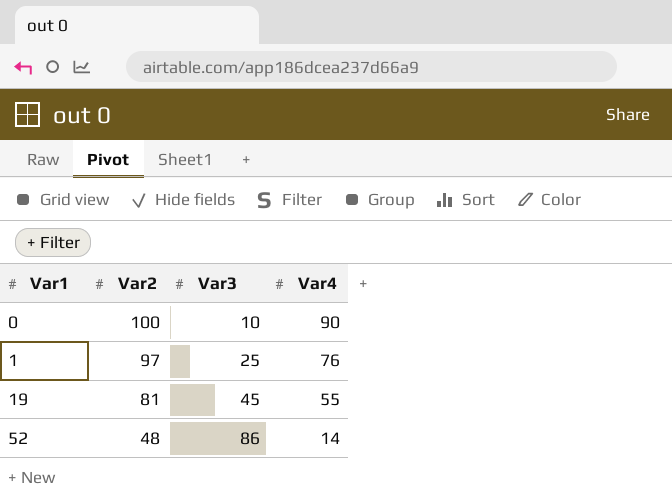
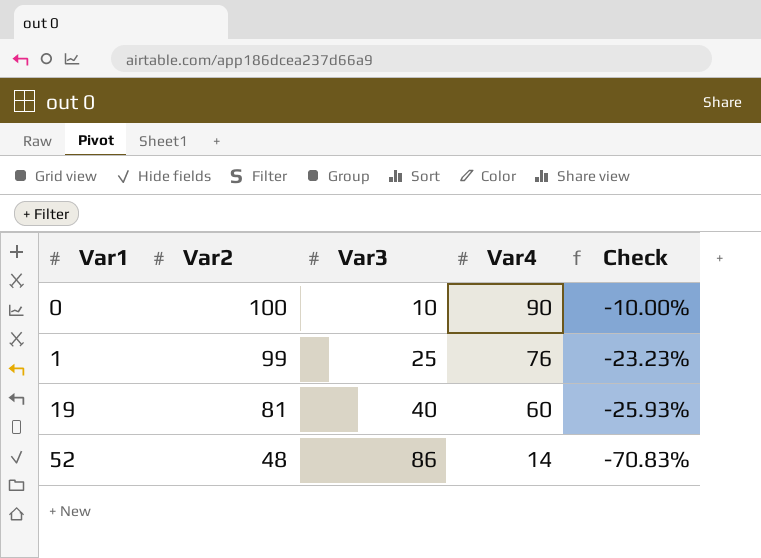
column Check | formula: none -> ([Var4] - [Var2]) / [Var2]
1 | Var2: 97 -> 99
19 | Var3: 45 -> 40
19 | Var4: 55 -> 60

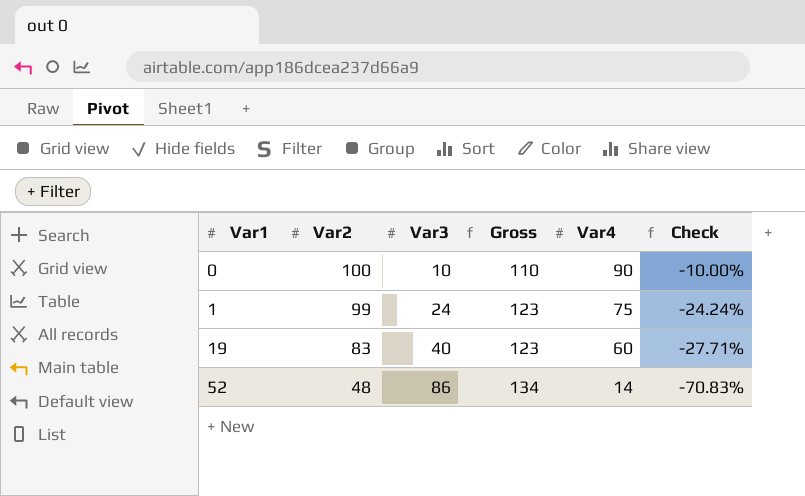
column Gross | formula: none -> [Var2] + [Var3]
1 | Var3: 25 -> 24
1 | Var4: 76 -> 75
1 | Check: -23.23% -> -24.24%
19 | Var2: 81 -> 83
19 | Check: -25.93% -> -27.71%

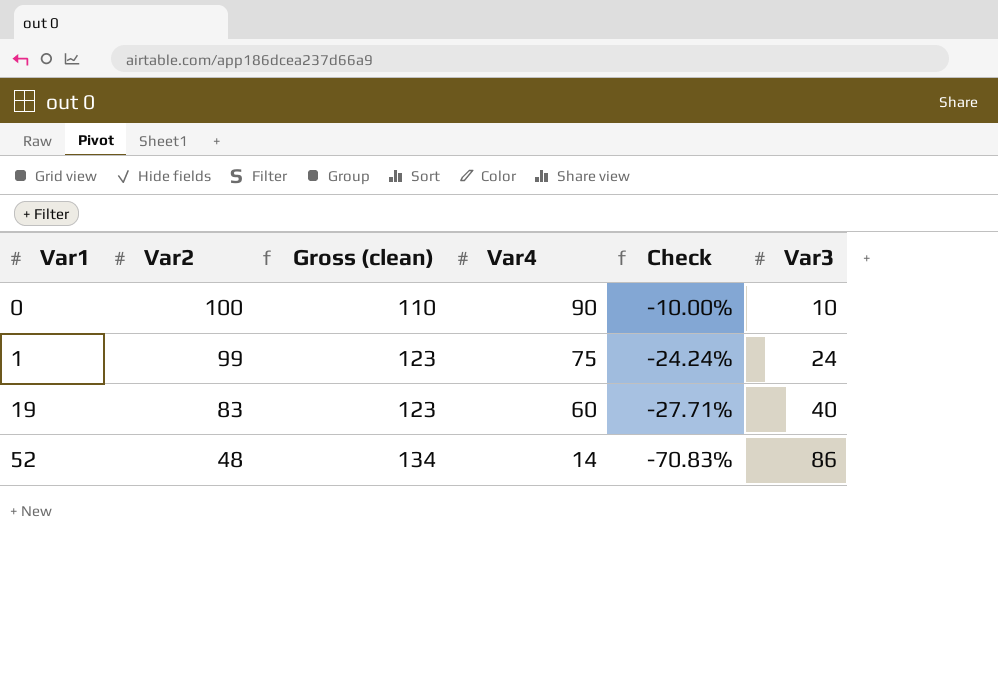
column name: Gross -> Gross (clean)
column Var3 | position: 3 -> 6

